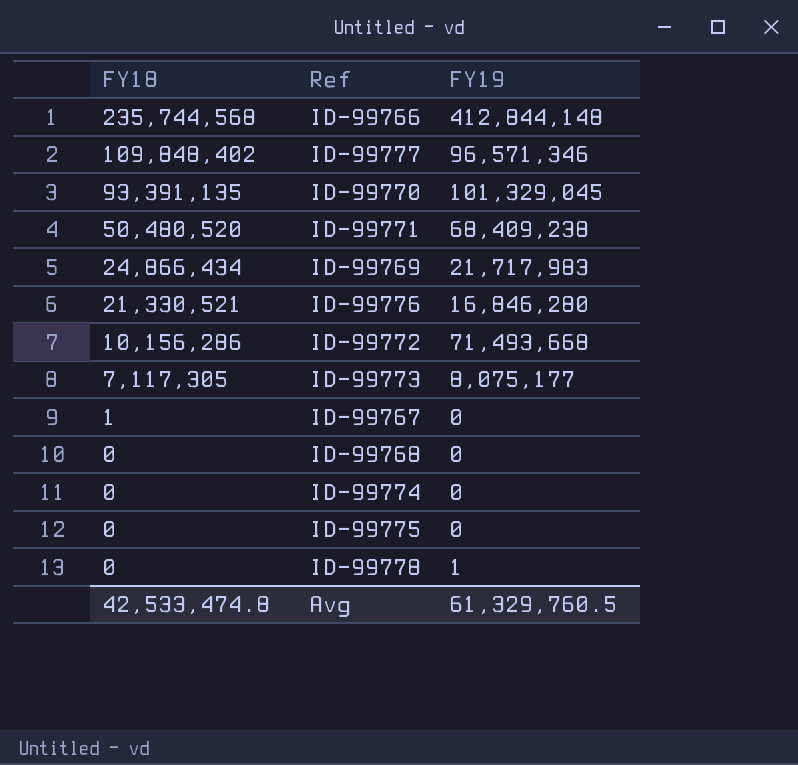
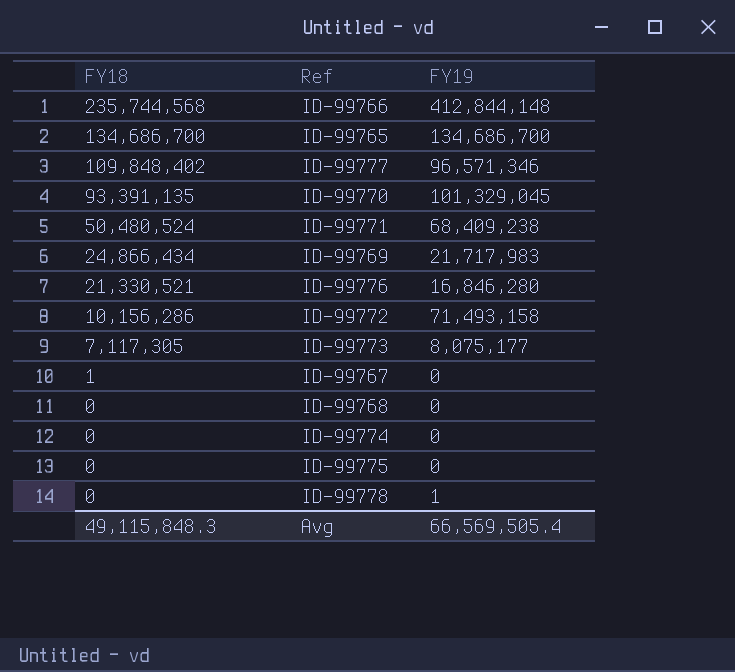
row ID-99765: none -> 134,686,700 | 134,686,700
ID-99771 | FY18: 50,480,520 -> 50,480,524
ID-99772 | FY19: 71,493,668 -> 71,493,158
Avg | FY18: 42,533,474.8 -> 49,115,848.3
Avg | FY19: 61,329,760.5 -> 66,569,505.4

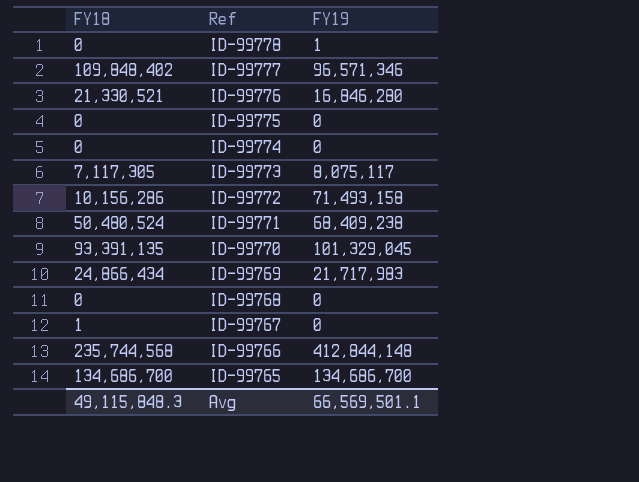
row order: FY18 descending -> Ref descending
ID-99773 | FY19: 8,075,177 -> 8,075,117
Avg | FY19: 66,569,505.4 -> 66,569,501.1

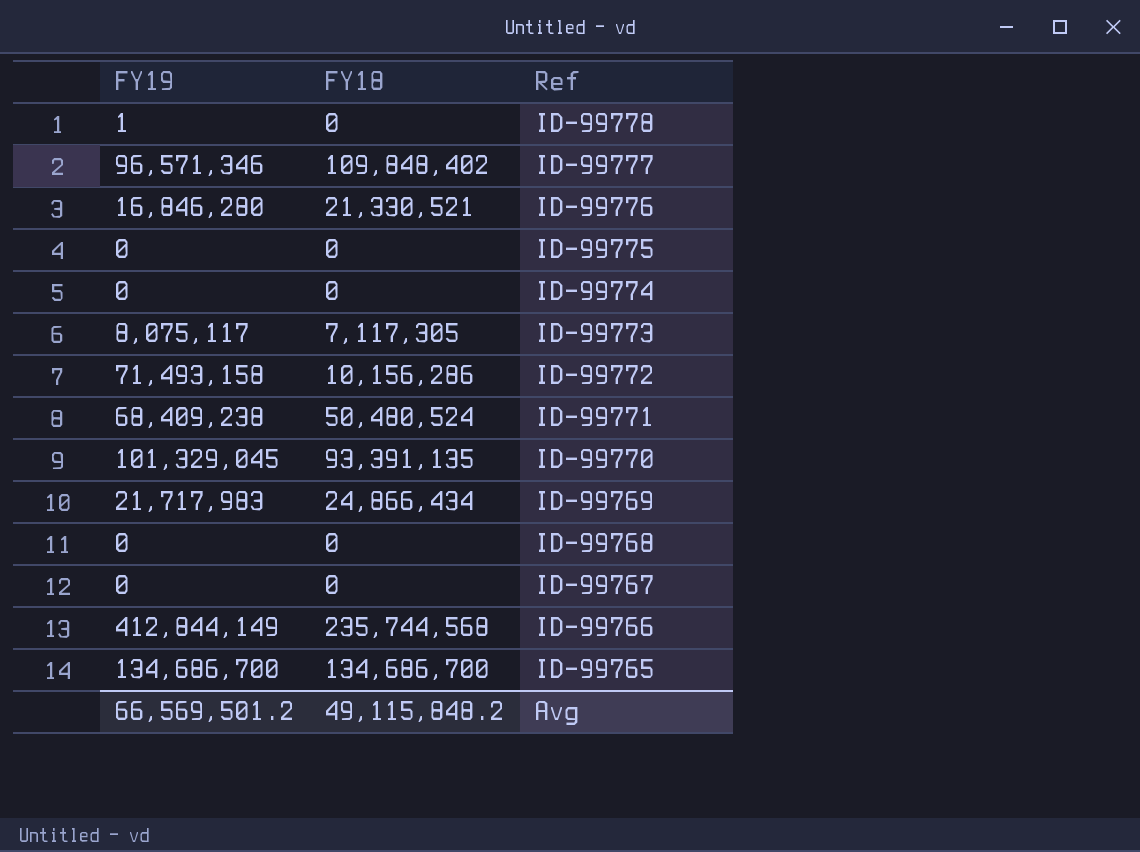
column FY19 | position: 3 -> 1
ID-99767 | FY18: 1 -> 0
ID-99766 | FY19: 412,844,148 -> 412,844,149
Avg | FY19: 66,569,501.1 -> 66,569,501.2
Avg | FY18: 49,115,848.3 -> 49,115,848.2

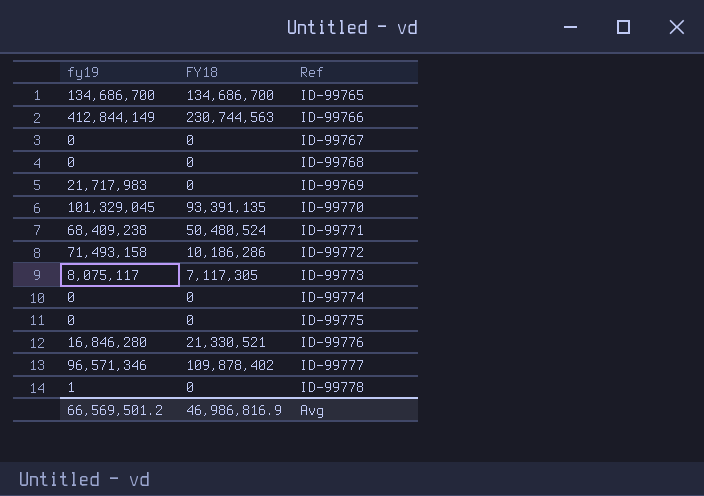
row order: Ref descending -> Ref ascending
column name: FY19 -> fy19
ID-99766 | FY18: 235,744,568 -> 230,744,563
ID-99769 | FY18: 24,866,434 -> 0
ID-99772 | FY18: 10,156,286 -> 10,186,286
ID-99777 | FY18: 109,848,402 -> 109,878,402
Avg | FY18: 49,115,848.2 -> 46,986,816.9

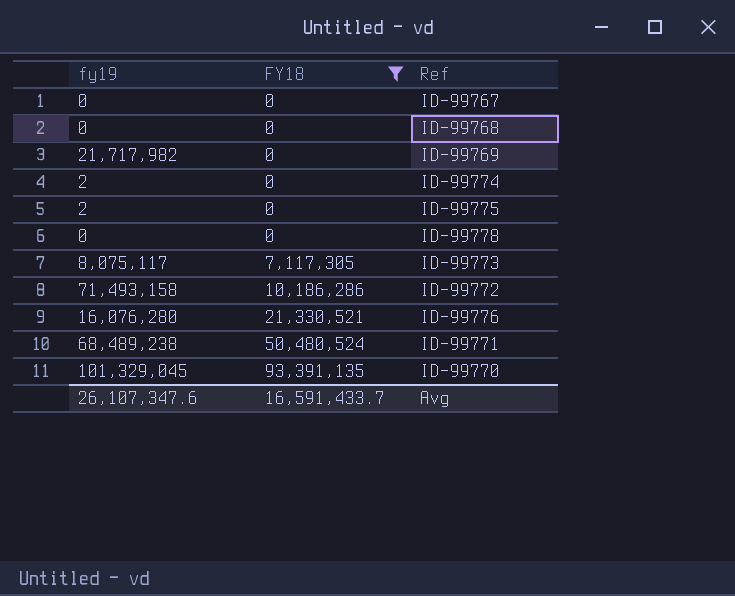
filter: none -> FY18 <= 93,391,135
row order: Ref ascending -> FY18 ascending
ID-99769 | fy19: 21,717,983 -> 21,717,982
ID-99774 | fy19: 0 -> 2
ID-99775 | fy19: 0 -> 2
ID-99778 | fy19: 1 -> 0
ID-99776 | fy19: 16,846,280 -> 16,076,280
ID-99771 | fy19: 68,409,238 -> 68,489,238
Avg | fy19: 66,569,501.2 -> 26,107,347.6
Avg | FY18: 46,986,816.9 -> 16,591,433.7

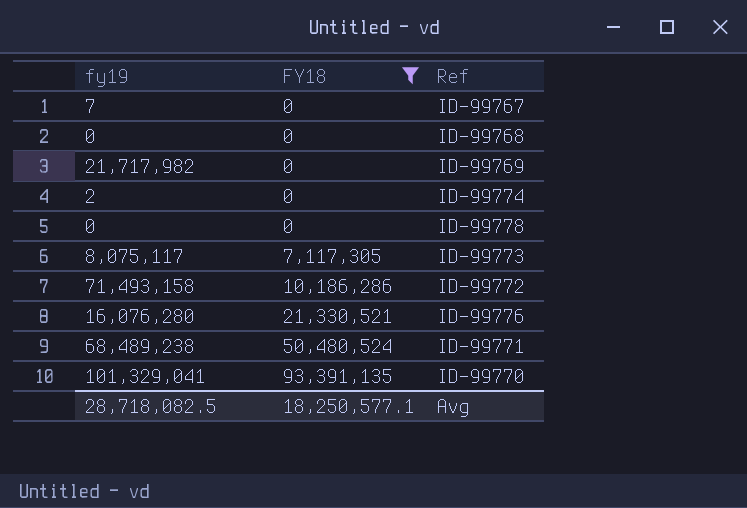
row ID-99775: 2 | 0 -> none
ID-99767 | fy19: 0 -> 7
ID-99770 | fy19: 101,329,045 -> 101,329,041
Avg | fy19: 26,107,347.6 -> 28,718,082.5
Avg | FY18: 16,591,433.7 -> 18,250,577.1

